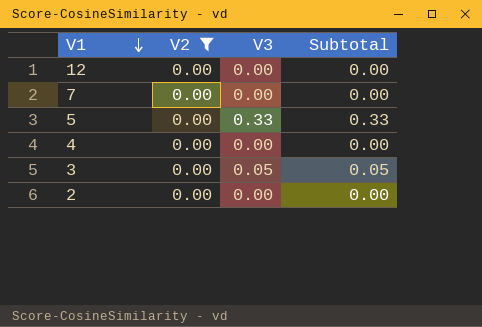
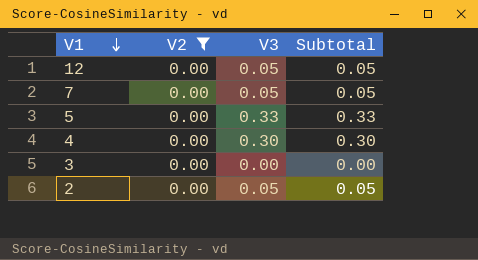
12 | V3: 0.00 -> 0.05
12 | Subtotal: 0.00 -> 0.05
7 | V3: 0.00 -> 0.05
7 | Subtotal: 0.00 -> 0.05
4 | V3: 0.00 -> 0.30
4 | Subtotal: 0.00 -> 0.30
3 | V3: 0.05 -> 0.00
3 | Subtotal: 0.05 -> 0.00
2 | V3: 0.00 -> 0.05
2 | Subtotal: 0.00 -> 0.05

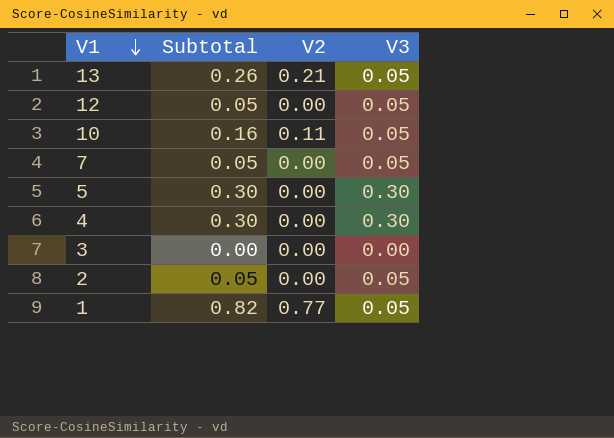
filter: V2 = 0.00 -> none
column Subtotal | position: 4 -> 2
5 | Subtotal: 0.33 -> 0.30
5 | V3: 0.33 -> 0.30

